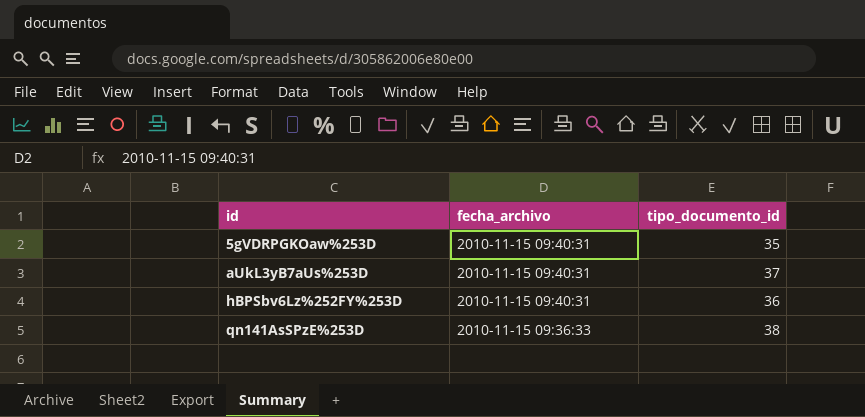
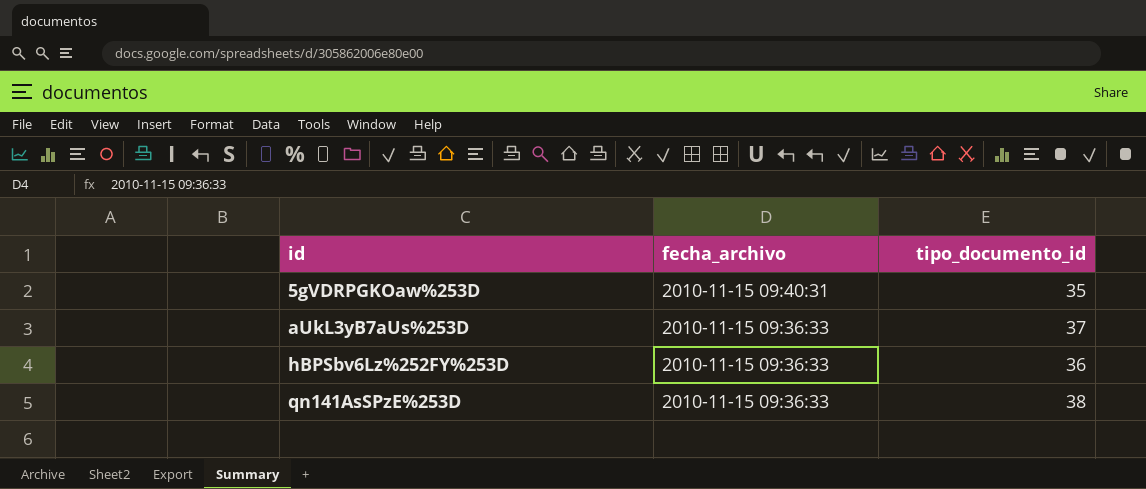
aUkL3yB7aUs%253D | fecha_archivo: 2010-11-15 09:40:31 -> 2010-11-15 09:36:33
hBPSbv6Lz%252FY%253D | fecha_archivo: 2010-11-15 09:40:31 -> 2010-11-15 09:36:33

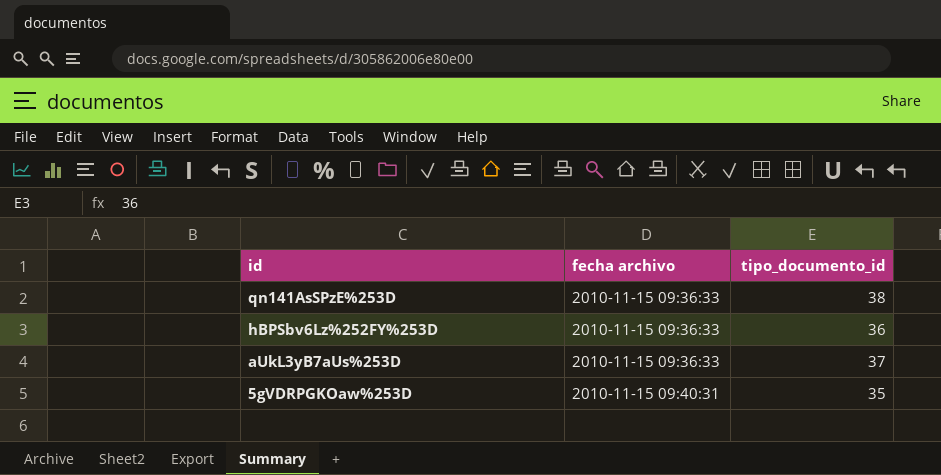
row order: id ascending -> id descending
column name: fecha_archivo -> fecha archivo

